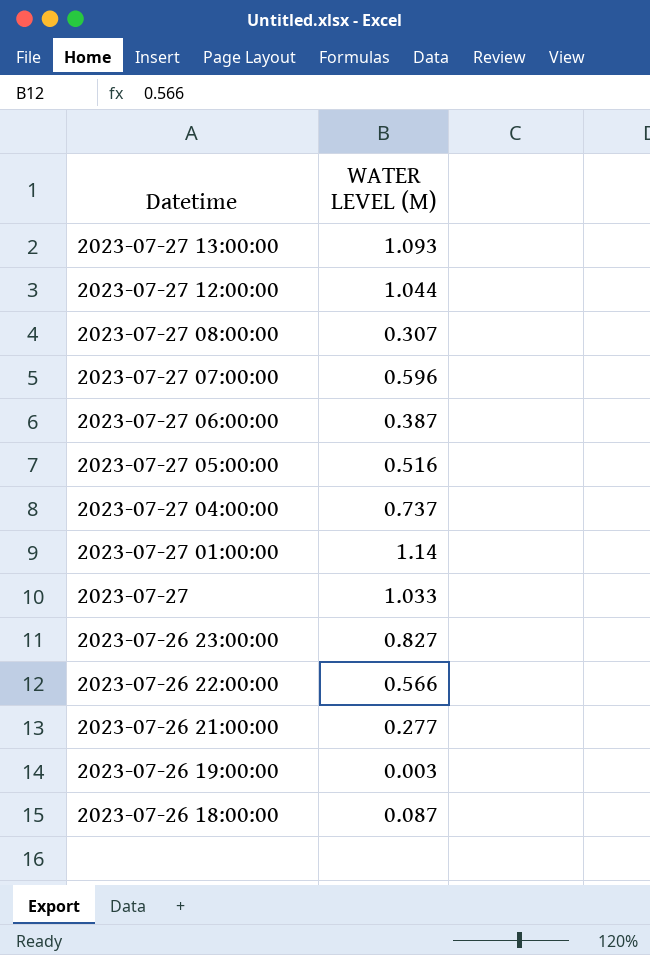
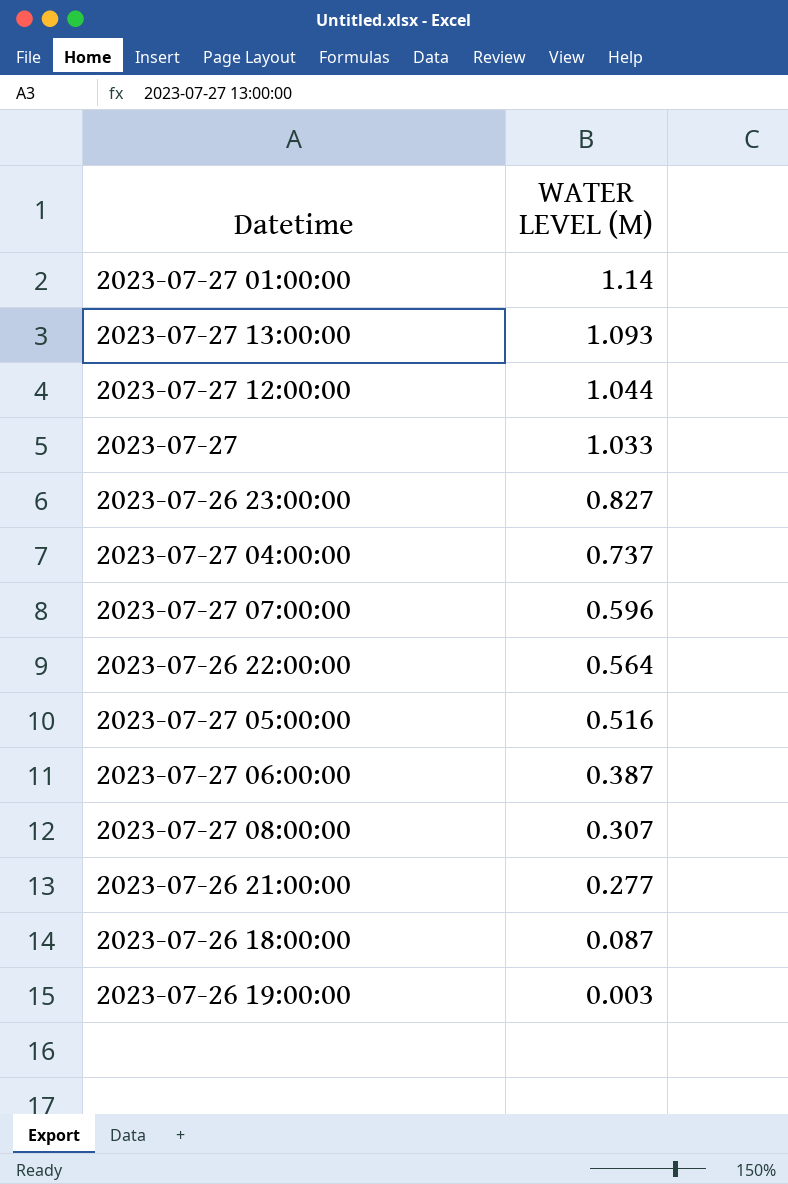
row order: Datetime descending -> WATER LEVEL (M) descending
2023-07-26 22:00:00 | WATER LEVEL (M): 0.566 -> 0.564

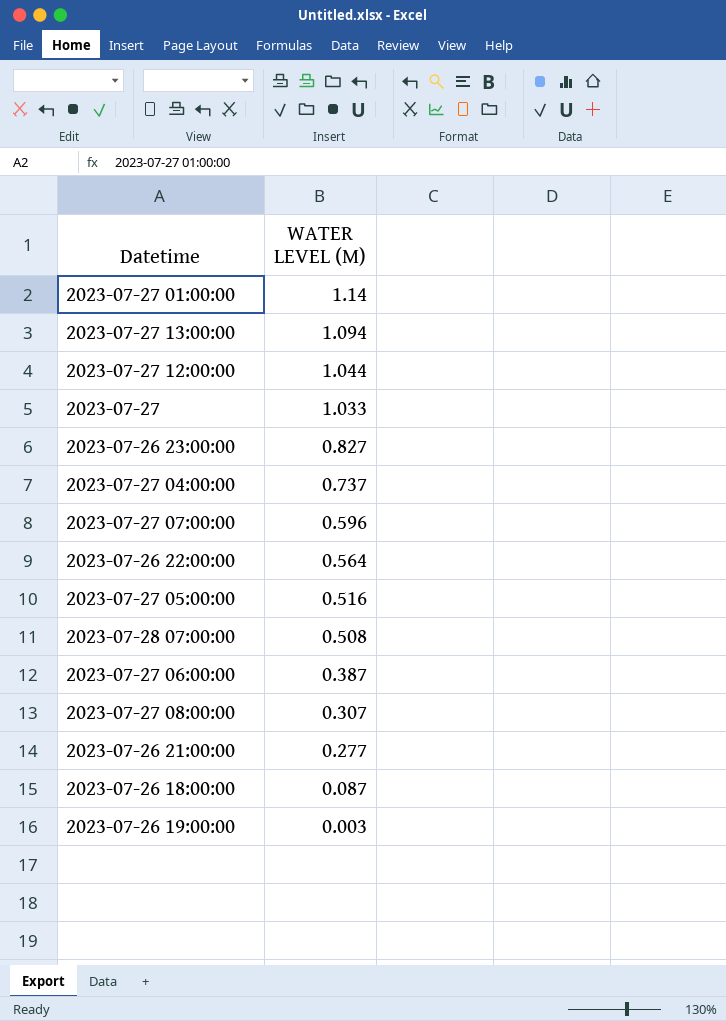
2023-07-27 13:00:00 | WATER LEVEL (M): 1.093 -> 1.094
row 2023-07-28 07:00:00: none -> 0.508

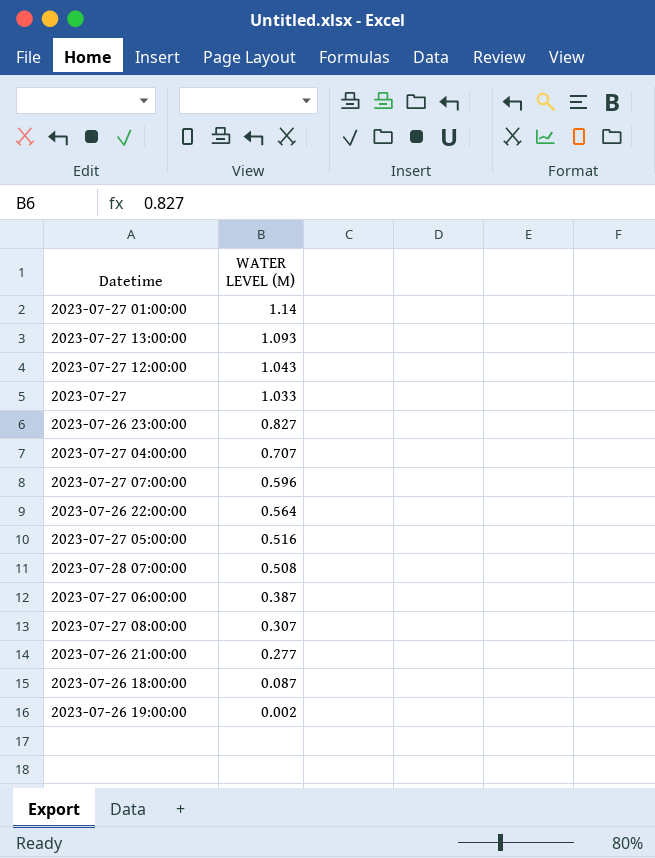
2023-07-27 13:00:00 | WATER LEVEL (M): 1.094 -> 1.093
2023-07-27 12:00:00 | WATER LEVEL (M): 1.044 -> 1.043
2023-07-27 04:00:00 | WATER LEVEL (M): 0.737 -> 0.707
2023-07-26 19:00:00 | WATER LEVEL (M): 0.003 -> 0.002

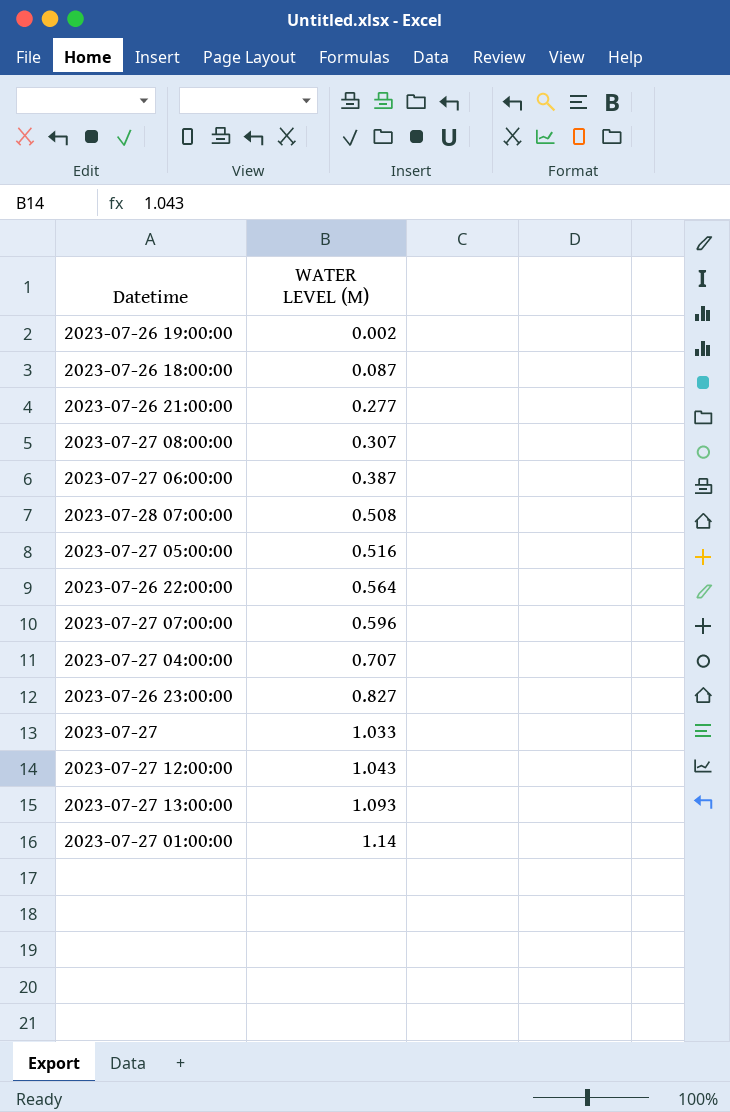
row order: WATER LEVEL (M) descending -> WATER LEVEL (M) ascending

